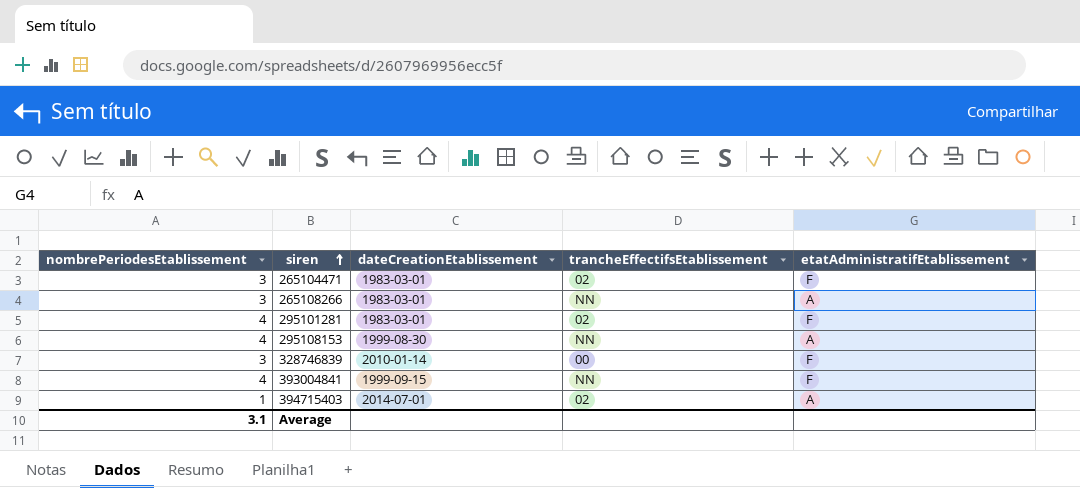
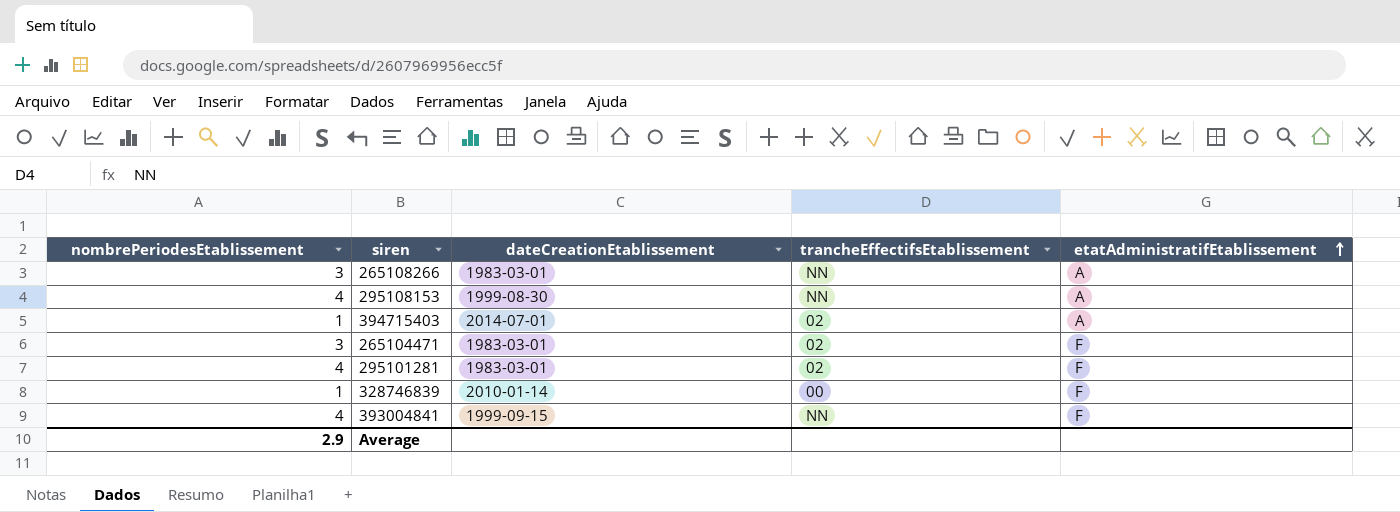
row order: siren ascending -> etatAdministratifEtablissement ascending
328746839 | nombrePeriodesEtablissement: 3 -> 1
Average | nombrePeriodesEtablissement: 3.1 -> 2.9

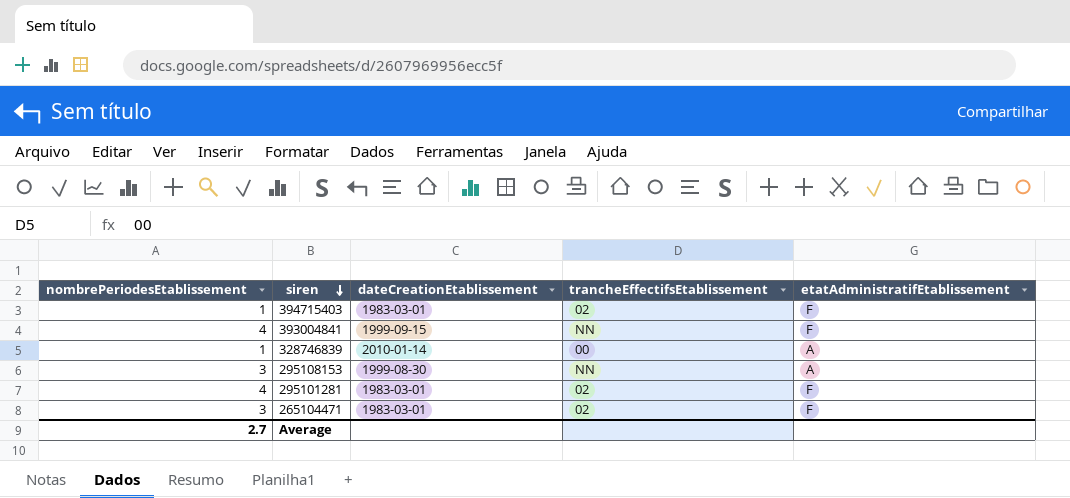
row order: etatAdministratifEtablissement ascending -> siren descending
row 265108266: 3 | 1983-03-01 | NN | A -> none
394715403 | dateCreationEtablissement: 2014-07-01 -> 1983-03-01
394715403 | etatAdministratifEtablissement: A -> F
328746839 | etatAdministratifEtablissement: F -> A
295108153 | nombrePeriodesEtablissement: 4 -> 3
Average | nombrePeriodesEtablissement: 2.9 -> 2.7

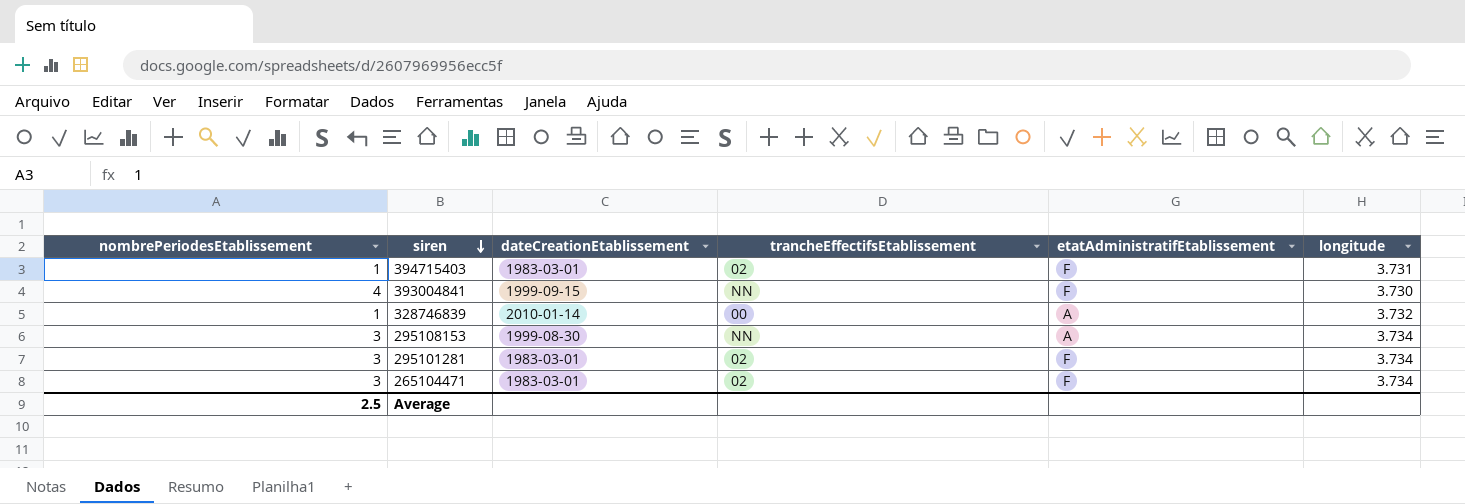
column longitude | position: none -> 6
295101281 | nombrePeriodesEtablissement: 4 -> 3
Average | nombrePeriodesEtablissement: 2.7 -> 2.5

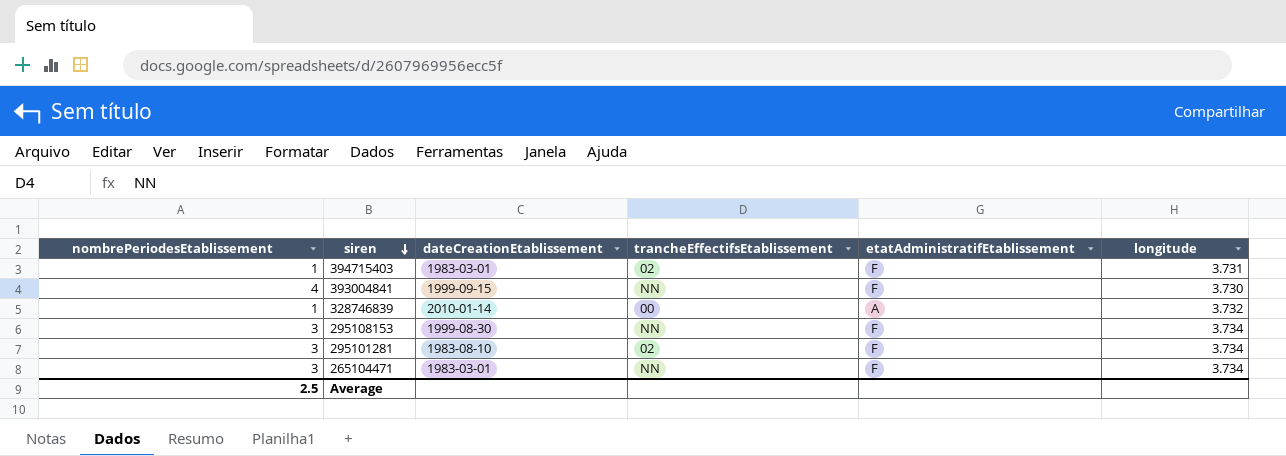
295108153 | etatAdministratifEtablissement: A -> F
295101281 | dateCreationEtablissement: 1983-03-01 -> 1983-08-10
265104471 | trancheEffectifsEtablissement: 02 -> NN

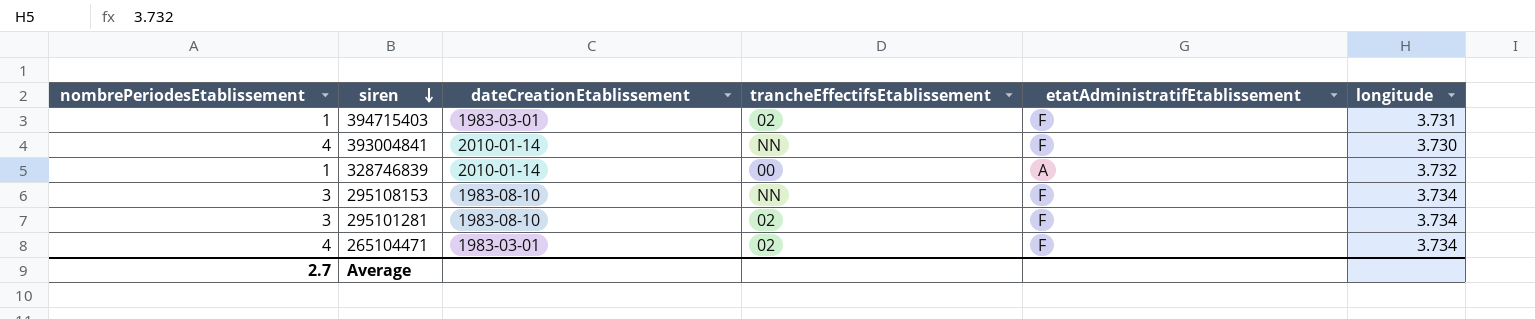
393004841 | dateCreationEtablissement: 1999-09-15 -> 2010-01-14
295108153 | dateCreationEtablissement: 1999-08-30 -> 1983-08-10
265104471 | nombrePeriodesEtablissement: 3 -> 4
265104471 | trancheEffectifsEtablissement: NN -> 02
Average | nombrePeriodesEtablissement: 2.5 -> 2.7

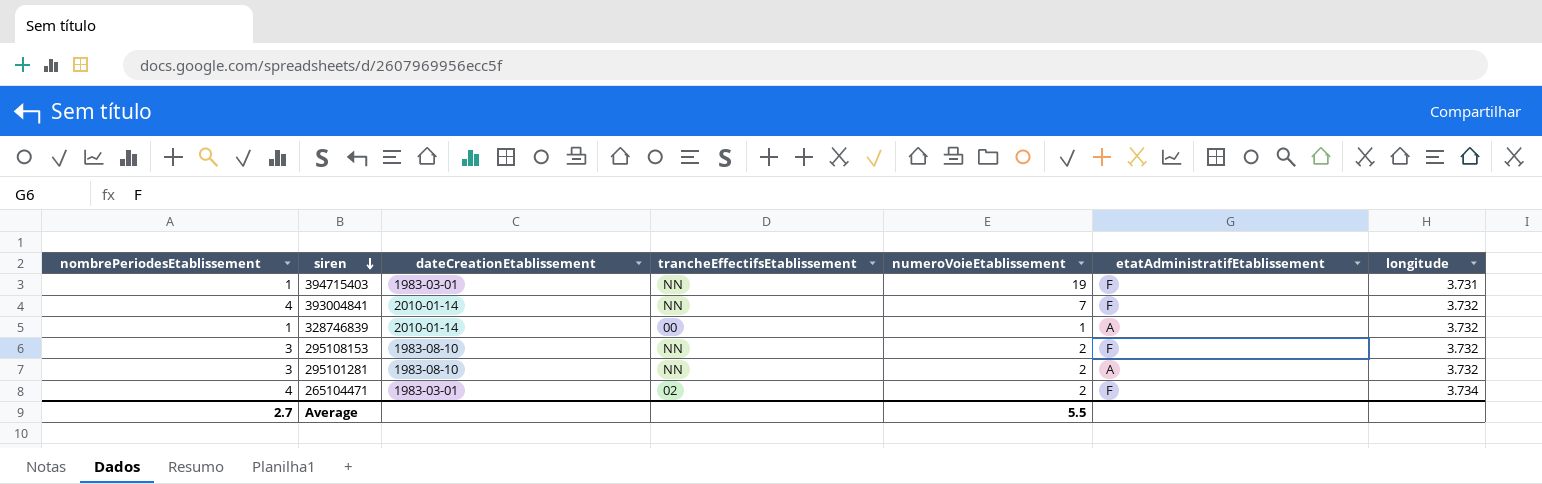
column numeroVoieEtablissement | position: none -> 5
394715403 | trancheEffectifsEtablissement: 02 -> NN
393004841 | longitude: 3.730 -> 3.732
295108153 | longitude: 3.734 -> 3.732
295101281 | trancheEffectifsEtablissement: 02 -> NN
295101281 | etatAdministratifEtablissement: F -> A
295101281 | longitude: 3.734 -> 3.732

